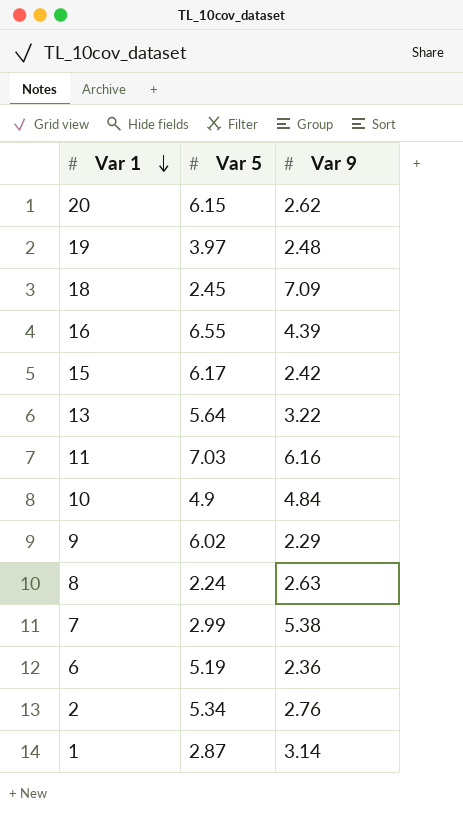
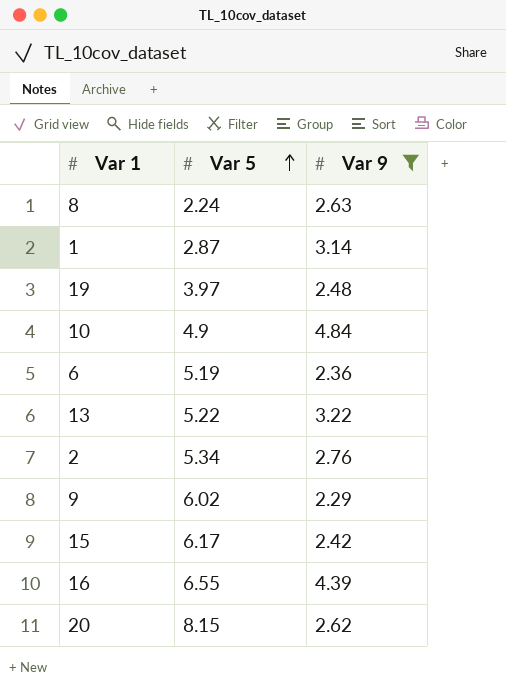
filter: none -> Var 9 <= 4.84
row order: Var 1 descending -> Var 5 ascending
13 | Var 5: 5.64 -> 5.22
20 | Var 5: 6.15 -> 8.15

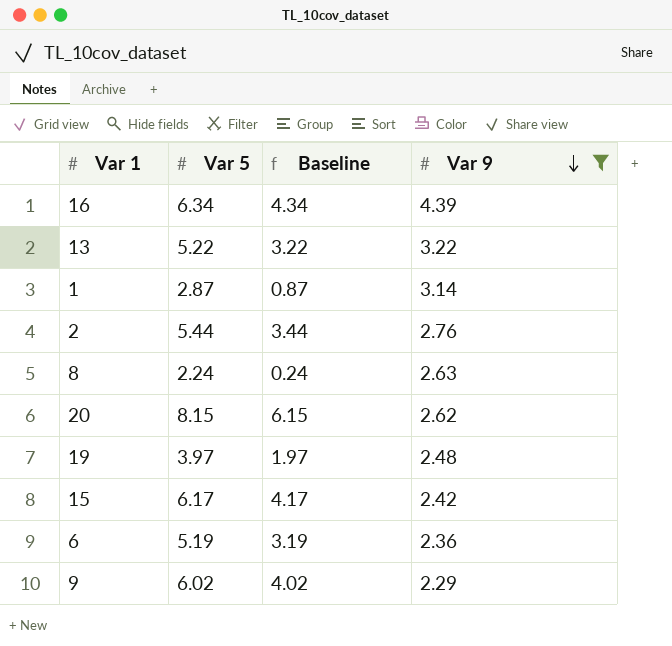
row order: Var 5 ascending -> Var 9 descending
column Baseline | formula: none -> [Var 5] - 2
row 10: 4.9 | 4.84 -> none
16 | Var 5: 6.55 -> 6.34
2 | Var 5: 5.34 -> 5.44

